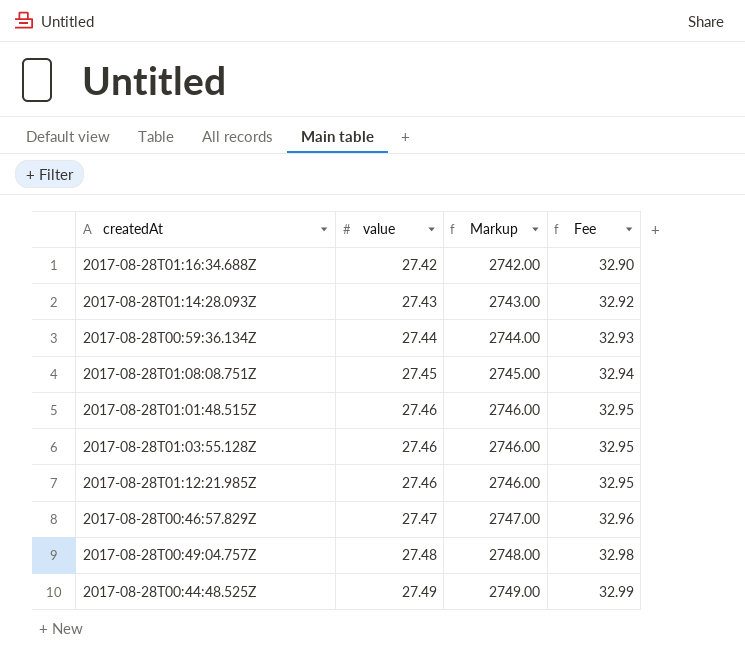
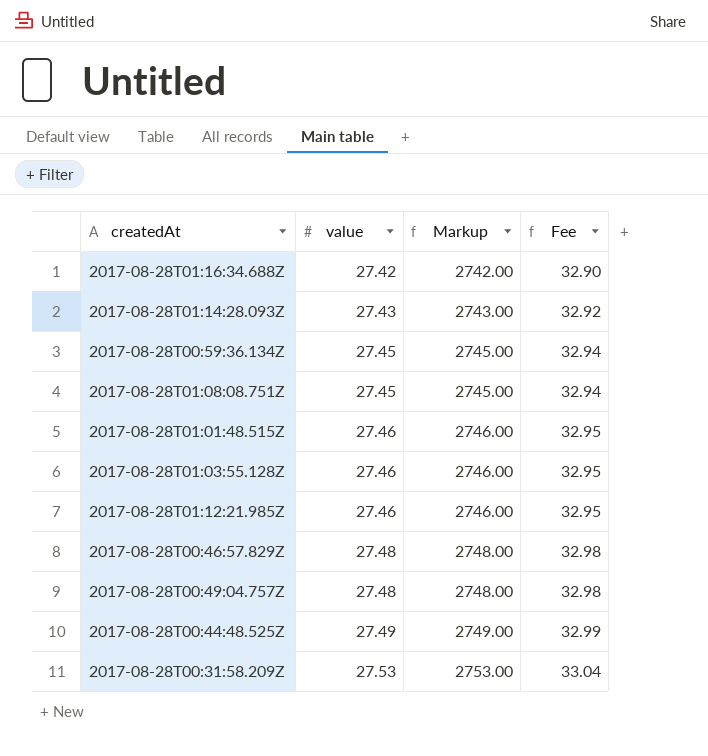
2017-08-28T00:59:36.134Z | value: 27.44 -> 27.45
2017-08-28T00:59:36.134Z | Markup: 2744.00 -> 2745.00
2017-08-28T00:59:36.134Z | Fee: 32.93 -> 32.94
2017-08-28T00:46:57.829Z | value: 27.47 -> 27.48
2017-08-28T00:46:57.829Z | Markup: 2747.00 -> 2748.00
2017-08-28T00:46:57.829Z | Fee: 32.96 -> 32.98
row 2017-08-28T00:31:58.209Z: none -> 27.53 | 2753.00 | 33.04

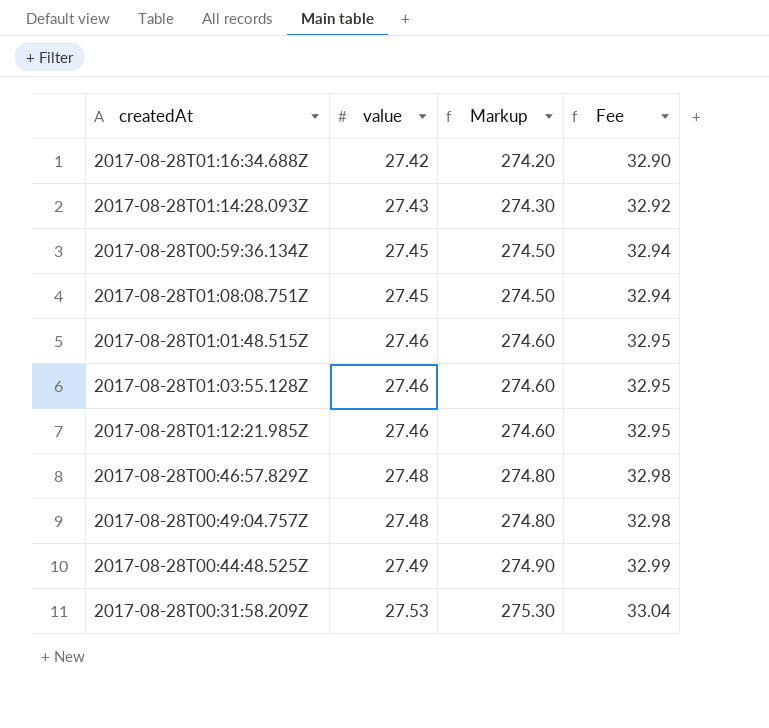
column Markup | formula: [value] * 100 -> [value] * 10

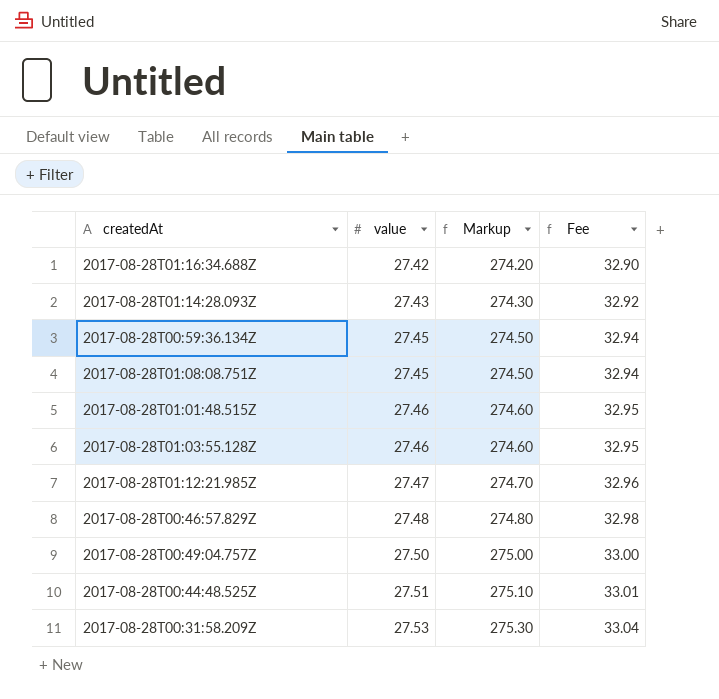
2017-08-28T01:12:21.985Z | value: 27.46 -> 27.47
2017-08-28T01:12:21.985Z | Markup: 274.60 -> 274.70
2017-08-28T01:12:21.985Z | Fee: 32.95 -> 32.96
2017-08-28T00:49:04.757Z | value: 27.48 -> 27.50
2017-08-28T00:49:04.757Z | Markup: 274.80 -> 275.00
2017-08-28T00:49:04.757Z | Fee: 32.98 -> 33.00
2017-08-28T00:44:48.525Z | value: 27.49 -> 27.51
2017-08-28T00:44:48.525Z | Markup: 274.90 -> 275.10
2017-08-28T00:44:48.525Z | Fee: 32.99 -> 33.01

